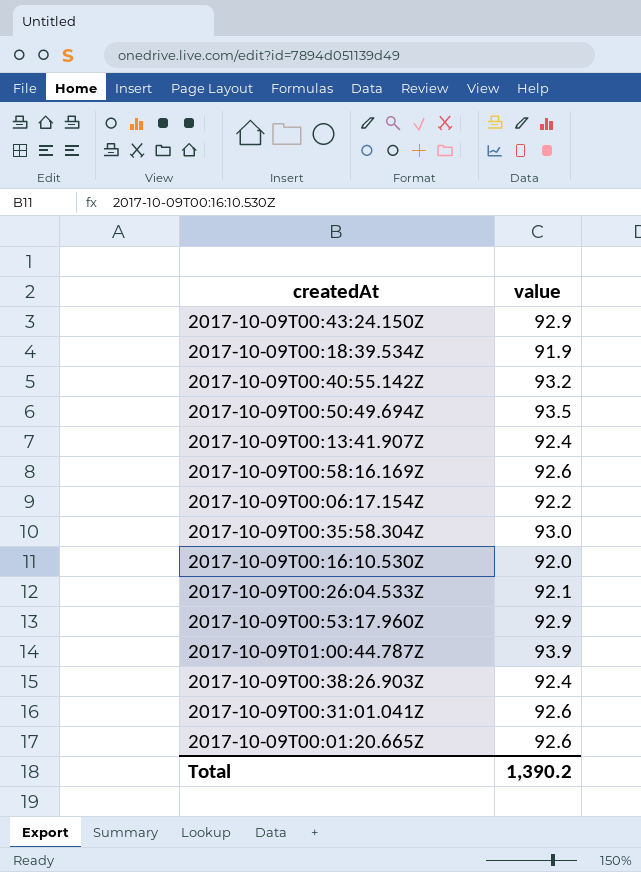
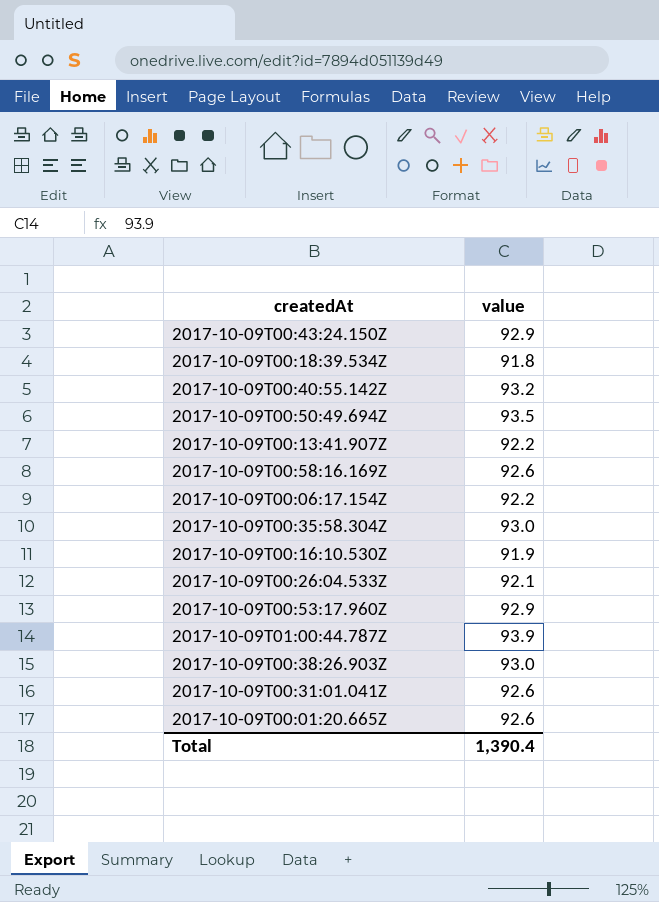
2017-10-09T00:18:39.534Z | value: 91.9 -> 91.8
2017-10-09T00:13:41.907Z | value: 92.4 -> 92.2
2017-10-09T00:16:10.530Z | value: 92.0 -> 91.9
2017-10-09T00:38:26.903Z | value: 92.4 -> 93.0
Total | value: 1,390.2 -> 1,390.4

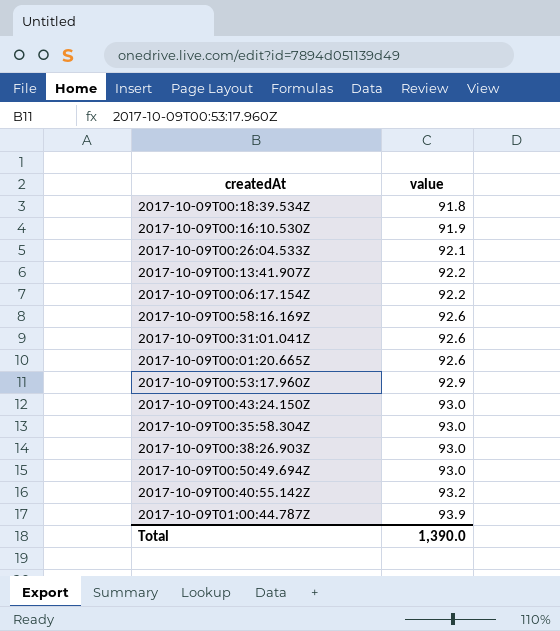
row order: none -> value ascending
2017-10-09T00:43:24.150Z | value: 92.9 -> 93.0
2017-10-09T00:50:49.694Z | value: 93.5 -> 93.0
Total | value: 1,390.4 -> 1,390.0

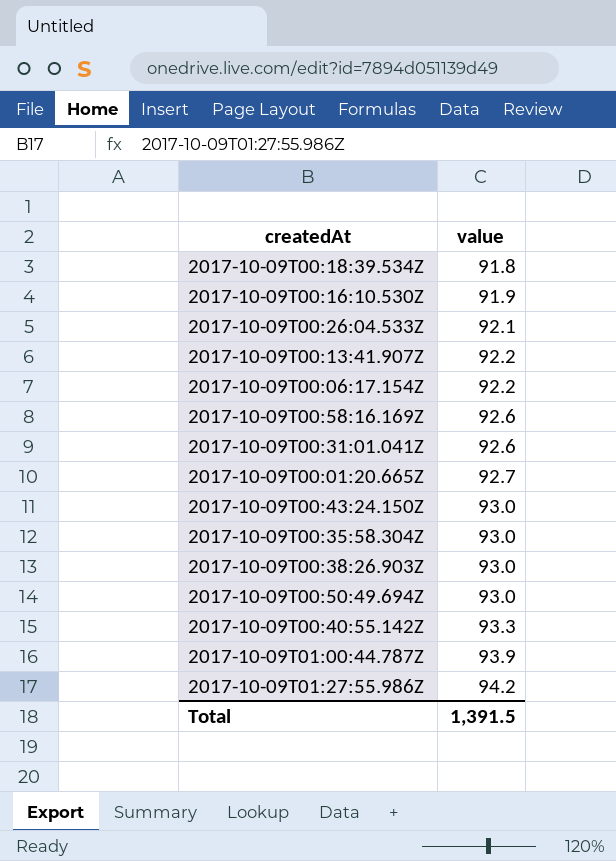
row 2017-10-09T00:53:17.960Z: 92.9 -> none
2017-10-09T00:01:20.665Z | value: 92.6 -> 92.7
2017-10-09T00:40:55.142Z | value: 93.2 -> 93.3
row 2017-10-09T01:27:55.986Z: none -> 94.2
Total | value: 1,390.0 -> 1,391.5

